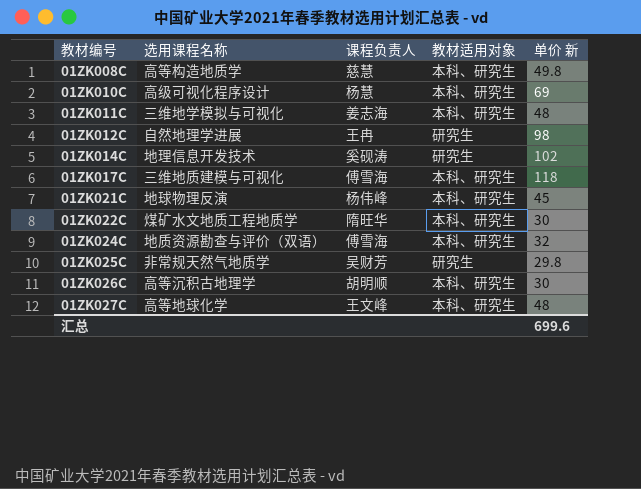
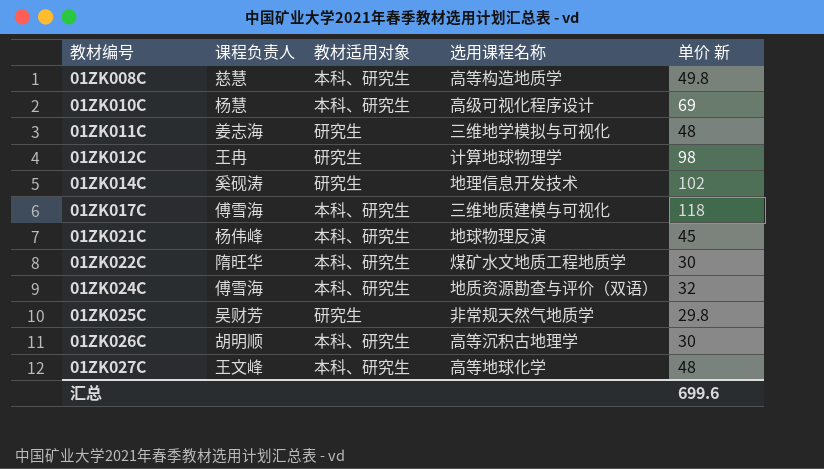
column 选用课程名称 | position: 2 -> 4
01ZK011C | 教材适用对象: 本科、研究生 -> 研究生
01ZK012C | 选用课程名称: 自然地理学进展 -> 计算地球物理学

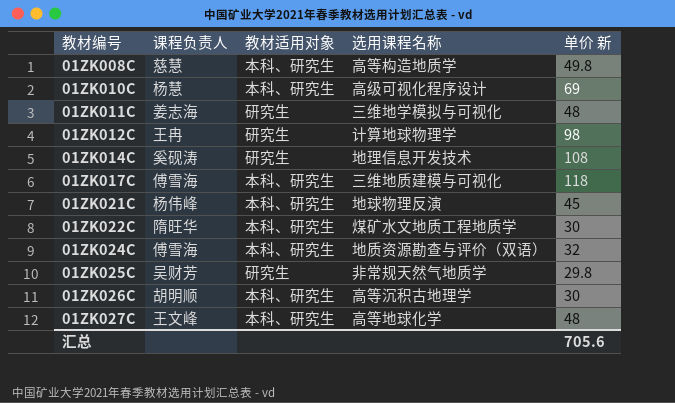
01ZK014C | 单价 新: 102 -> 108
汇总 | 单价 新: 699.6 -> 705.6

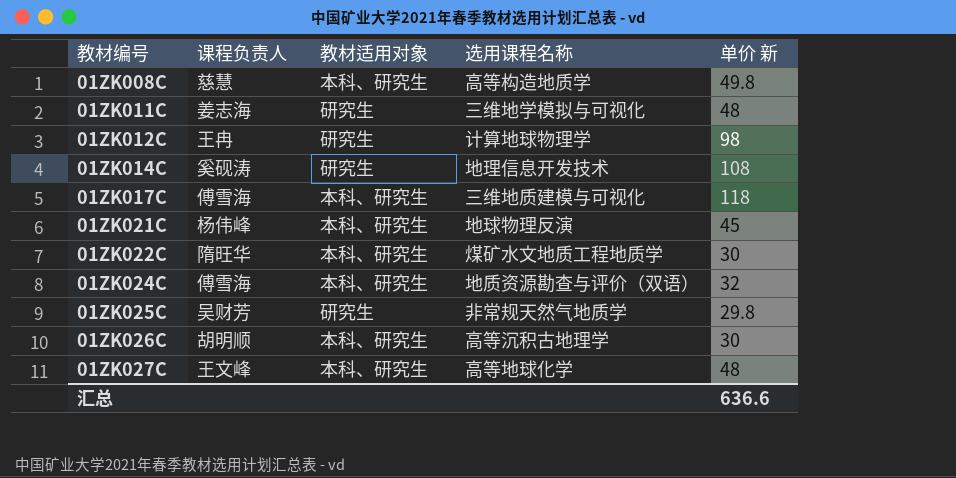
row 01ZK010C: 杨慧 | 本科、研究生 | 高级可视化程序设计 | 69 -> none
汇总 | 单价 新: 705.6 -> 636.6

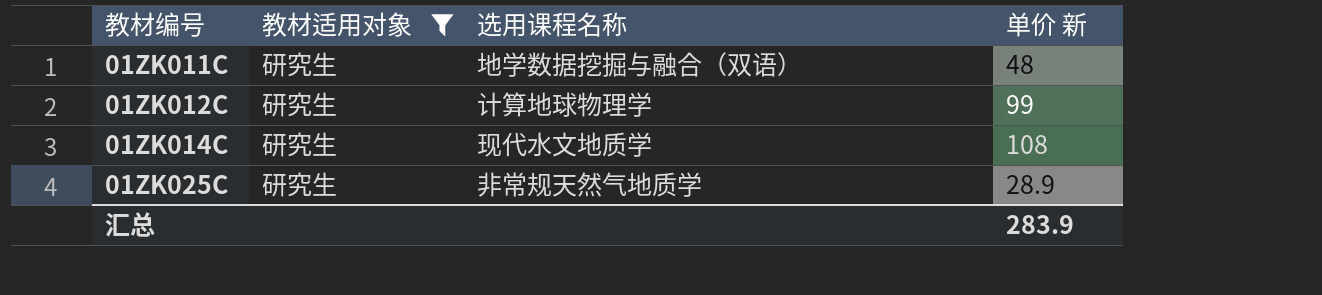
filter: none -> 教材适用对象 = 研究生
column 课程负责人 | position: 2 -> none
01ZK011C | 选用课程名称: 三维地学模拟与可视化 -> 地学数据挖掘与融合（双语）
01ZK012C | 单价 新: 98 -> 99
01ZK014C | 选用课程名称: 地理信息开发技术 -> 现代水文地质学
01ZK025C | 单价 新: 29.8 -> 28.9
汇总 | 单价 新: 636.6 -> 283.9

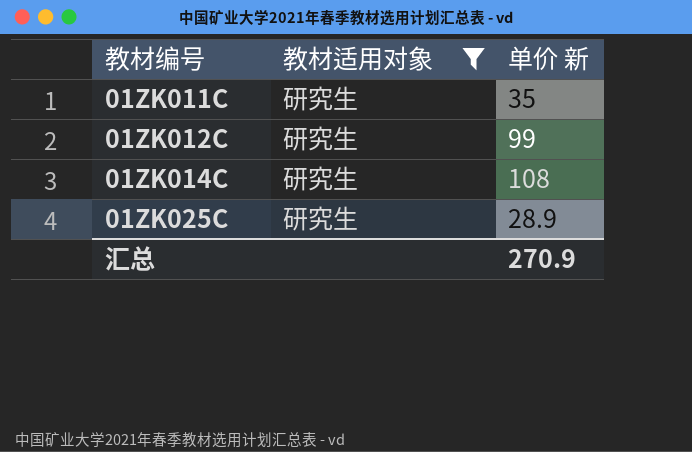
column 选用课程名称 | position: 3 -> none
01ZK011C | 单价 新: 48 -> 35
汇总 | 单价 新: 283.9 -> 270.9

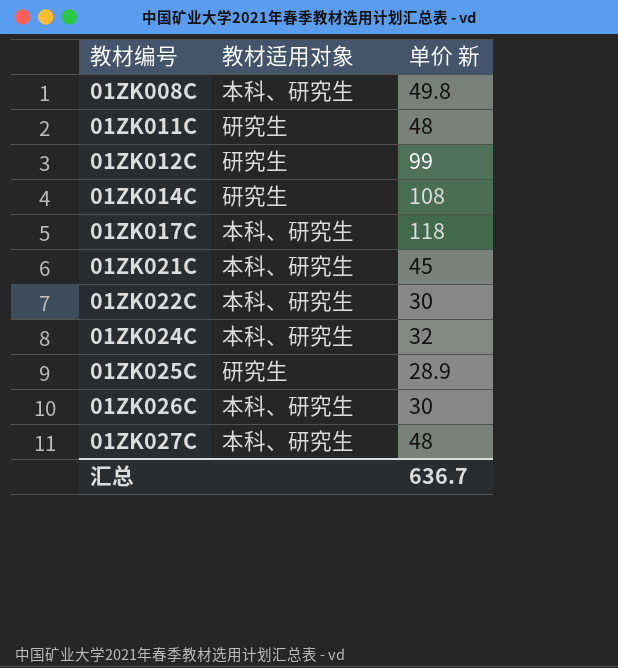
filter: 教材适用对象 = 研究生 -> none
01ZK011C | 单价 新: 35 -> 48
汇总 | 单价 新: 270.9 -> 636.7

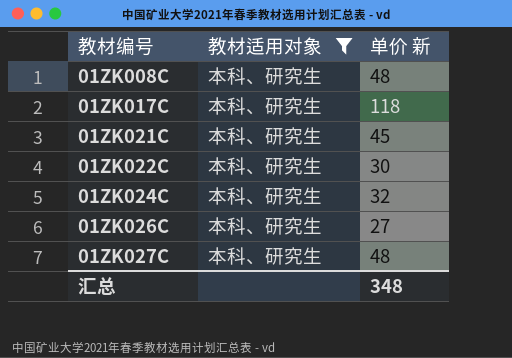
filter: none -> 教材适用对象 = 本科、研究生
01ZK008C | 单价 新: 49.8 -> 48
01ZK026C | 单价 新: 30 -> 27
汇总 | 单价 新: 636.7 -> 348

